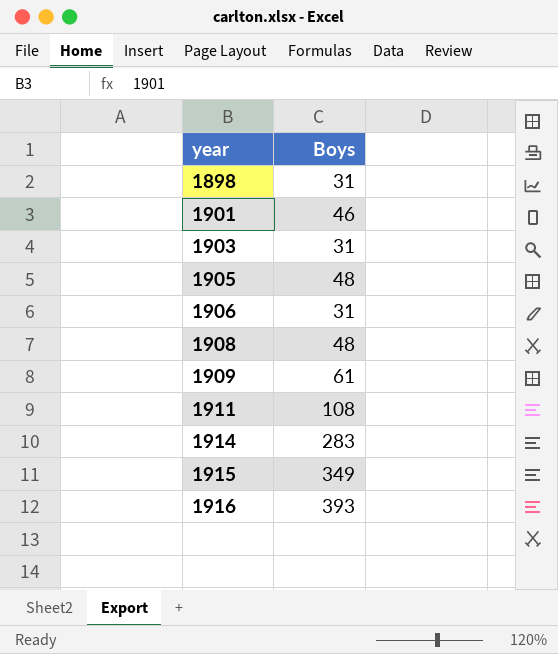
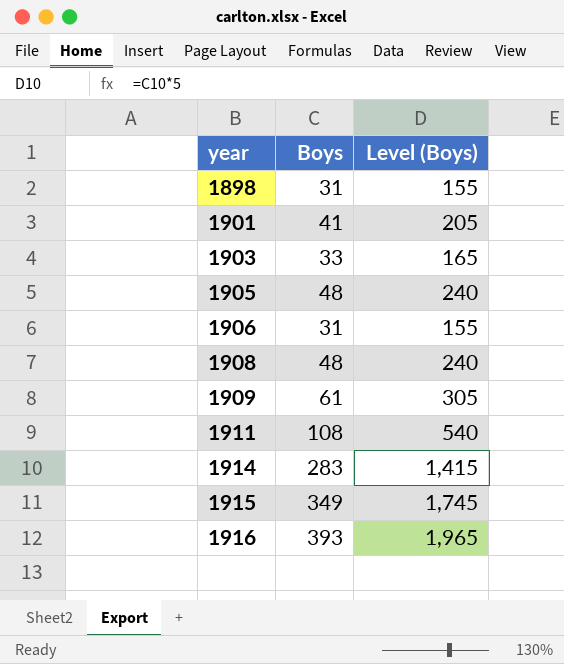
column Level (Boys) | formula: none -> [Boys] * 5
1901 | Boys: 46 -> 41
1903 | Boys: 31 -> 33

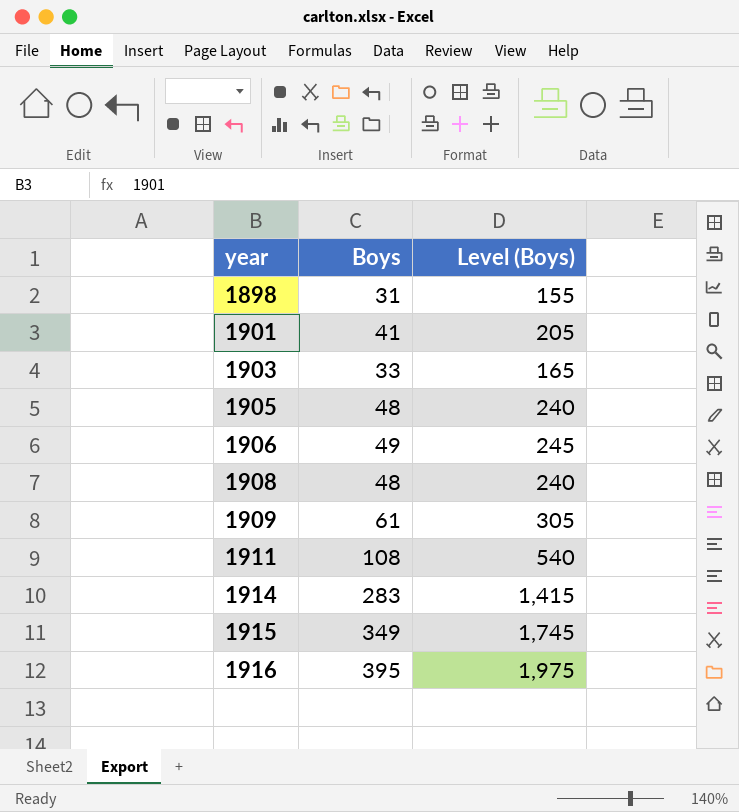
1906 | Boys: 31 -> 49
1906 | Level (Boys): 155 -> 245
1916 | Boys: 393 -> 395
1916 | Level (Boys): 1,965 -> 1,975

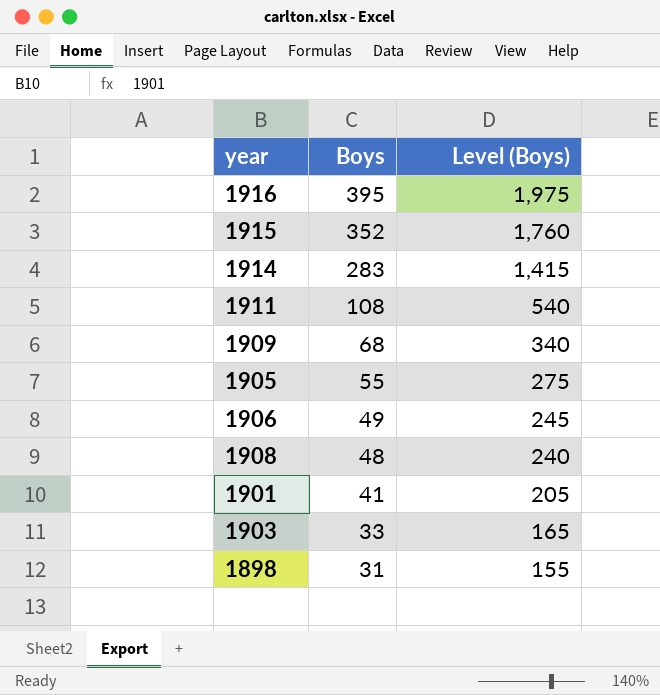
row order: year ascending -> Boys descending
1915 | Boys: 349 -> 352
1915 | Level (Boys): 1,745 -> 1,760
1909 | Boys: 61 -> 68
1909 | Level (Boys): 305 -> 340
1905 | Boys: 48 -> 55
1905 | Level (Boys): 240 -> 275

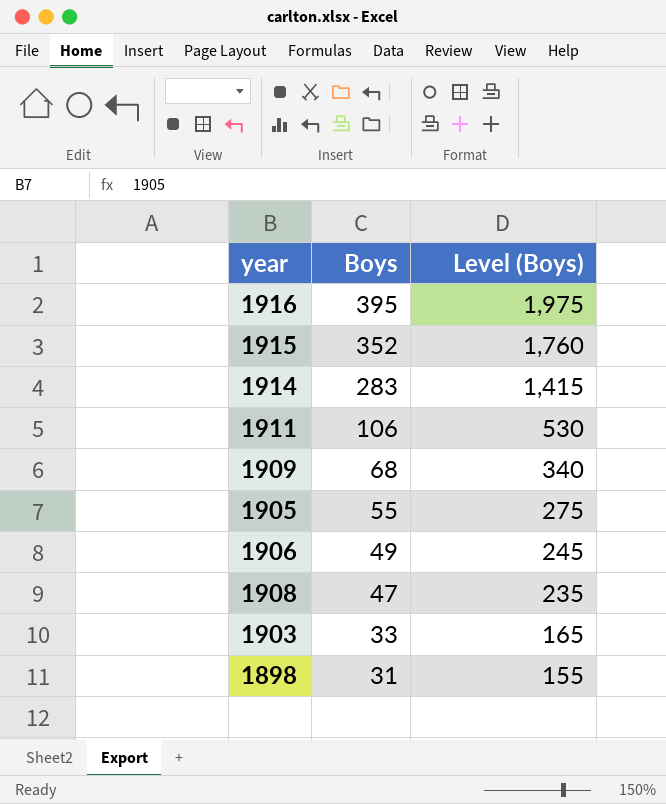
row 1901: 41 | 205 -> none
1911 | Boys: 108 -> 106
1911 | Level (Boys): 540 -> 530
1908 | Boys: 48 -> 47
1908 | Level (Boys): 240 -> 235

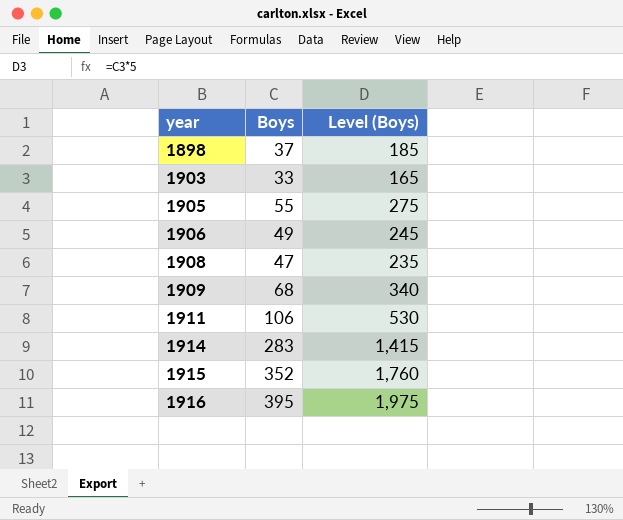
row order: Boys descending -> year ascending
1898 | Boys: 31 -> 37
1898 | Level (Boys): 155 -> 185

